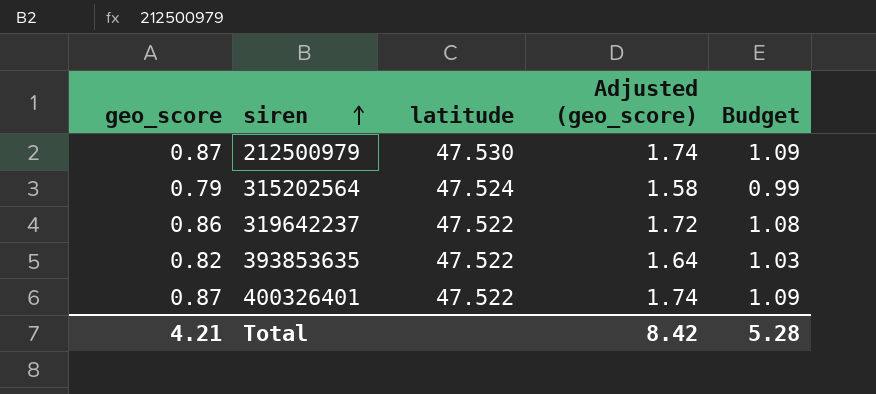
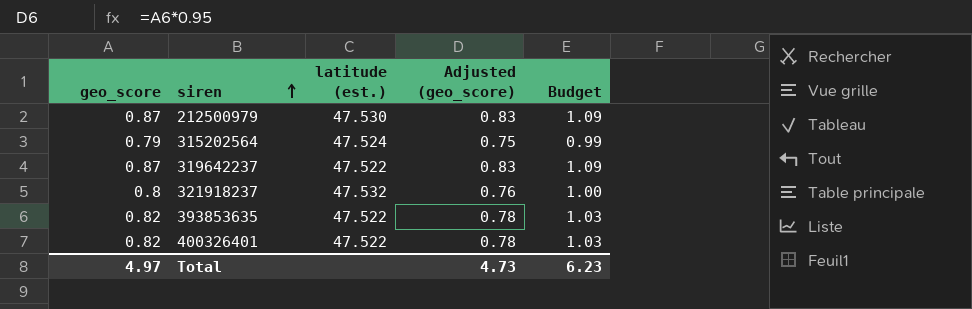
column name: latitude -> latitude (est.)
column Adjusted (geo_score) | formula: [geo_score] * 2 -> [geo_score] * 0.95
319642237 | geo_score: 0.86 -> 0.87
319642237 | Budget: 1.08 -> 1.09
row 321918237: none -> 0.8 | 47.532 | 0.76 | 1.00
400326401 | geo_score: 0.87 -> 0.82
400326401 | Budget: 1.09 -> 1.03
Total | geo_score: 4.21 -> 4.97
Total | Adjusted (geo_score): 8.42 -> 4.73
Total | Budget: 5.28 -> 6.23

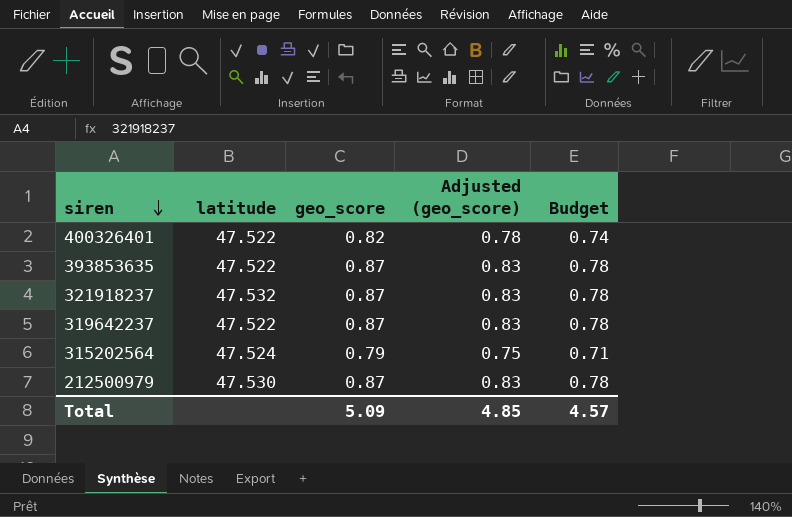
row order: siren ascending -> siren descending
column name: latitude (est.) -> latitude
column geo_score | position: 1 -> 3
column Budget | formula: [geo_score] * 1.25 -> [geo_score] * 0.9
393853635 | geo_score: 0.82 -> 0.87
393853635 | Adjusted (geo_score): 0.78 -> 0.83
321918237 | geo_score: 0.8 -> 0.87
321918237 | Adjusted (geo_score): 0.76 -> 0.83
Total | geo_score: 4.97 -> 5.09
Total | Adjusted (geo_score): 4.73 -> 4.85
Total | Budget: 6.23 -> 4.57

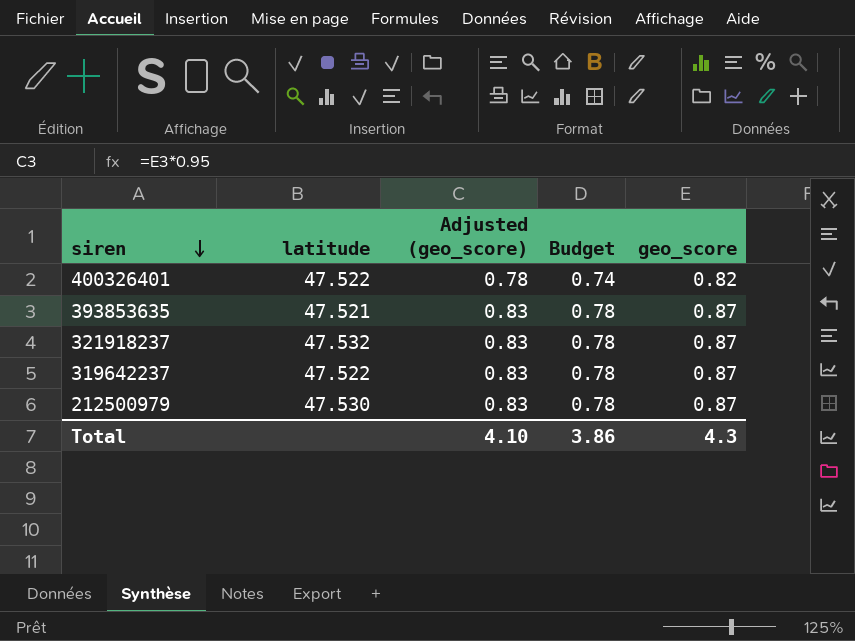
column geo_score | position: 3 -> 5
row 315202564: 47.524 | 0.79 | 0.75 | 0.71 -> none
393853635 | latitude: 47.522 -> 47.521
Total | Adjusted (geo_score): 4.85 -> 4.10
Total | Budget: 4.57 -> 3.86
Total | geo_score: 5.09 -> 4.3

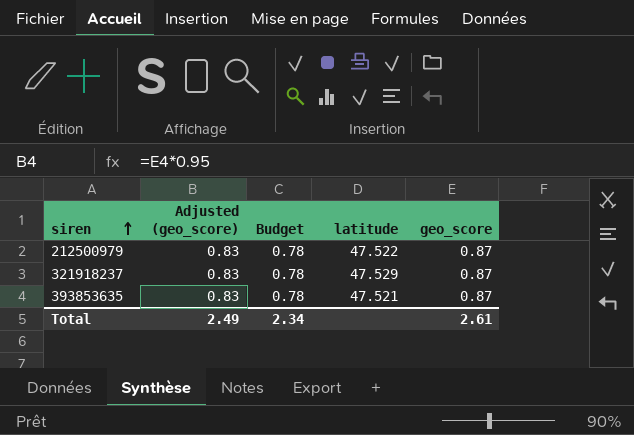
row order: siren descending -> siren ascending
column latitude | position: 2 -> 4
row 400326401: 47.522 | 0.78 | 0.74 | 0.82 -> none
row 319642237: 47.522 | 0.83 | 0.78 | 0.87 -> none
212500979 | latitude: 47.530 -> 47.522
321918237 | latitude: 47.532 -> 47.529
Total | Adjusted (geo_score): 4.10 -> 2.49
Total | Budget: 3.86 -> 2.34
Total | geo_score: 4.3 -> 2.61

